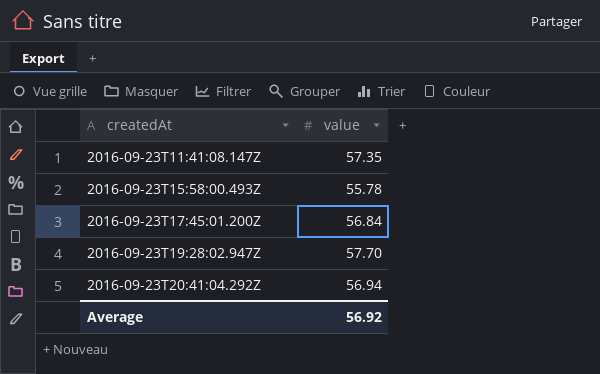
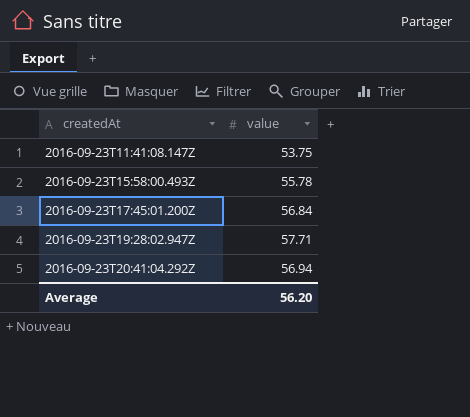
2016-09-23T11:41:08.147Z | value: 57.35 -> 53.75
2016-09-23T19:28:02.947Z | value: 57.70 -> 57.71
Average | value: 56.92 -> 56.20

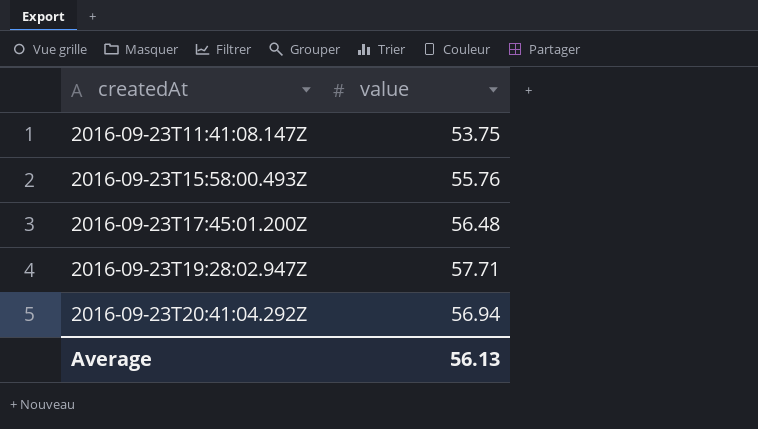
2016-09-23T15:58:00.493Z | value: 55.78 -> 55.76
2016-09-23T17:45:01.200Z | value: 56.84 -> 56.48
Average | value: 56.20 -> 56.13

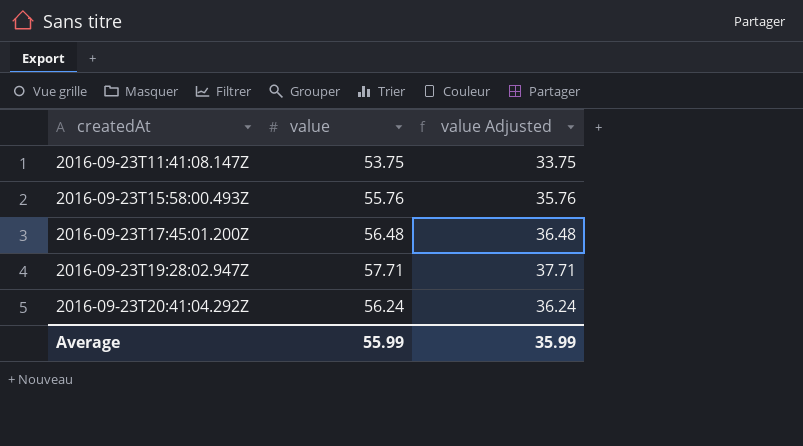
column value Adjusted | formula: none -> [value] - 20
2016-09-23T20:41:04.292Z | value: 56.94 -> 56.24
Average | value: 56.13 -> 55.99

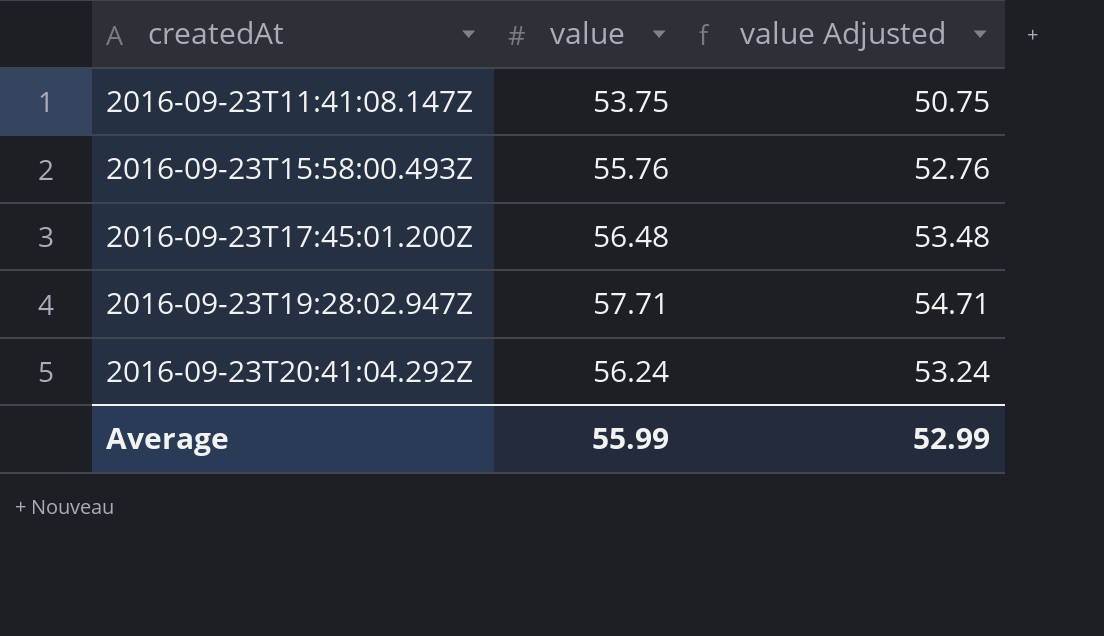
column value Adjusted | formula: [value] - 20 -> [value] - 3
Average | value Adjusted: 35.99 -> 52.99

